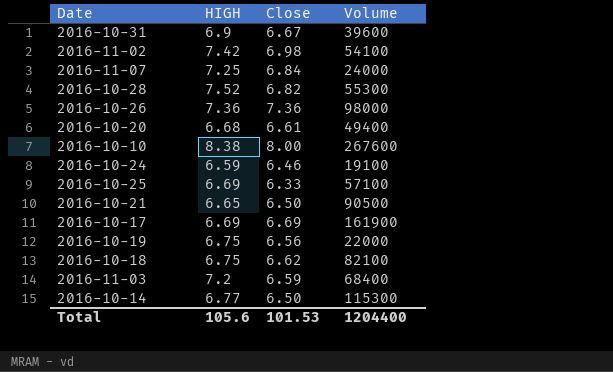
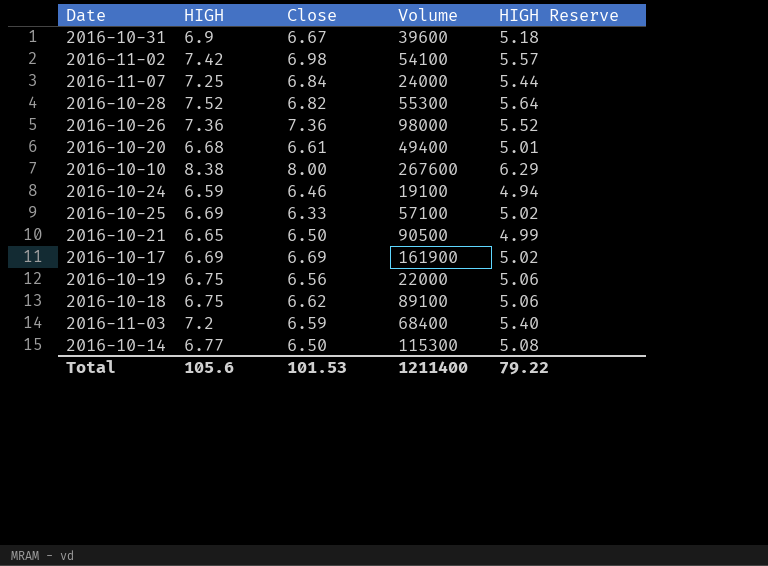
column HIGH Reserve | formula: none -> [HIGH] * 0.75
2016-10-18 | Volume: 82100 -> 89100
Total | Volume: 1204400 -> 1211400

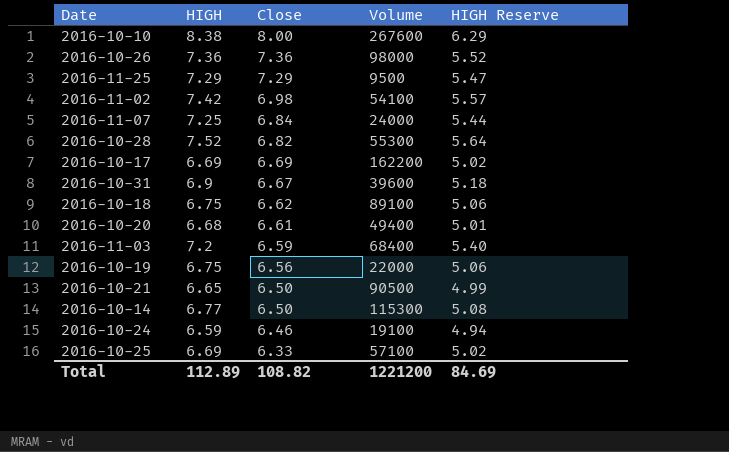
row order: none -> Close descending
row 2016-11-25: none -> 7.29 | 7.29 | 9500 | 5.47
2016-10-17 | Volume: 161900 -> 162200
Total | HIGH: 105.6 -> 112.89
Total | Close: 101.53 -> 108.82
Total | Volume: 1211400 -> 1221200
Total | HIGH Reserve: 79.22 -> 84.69

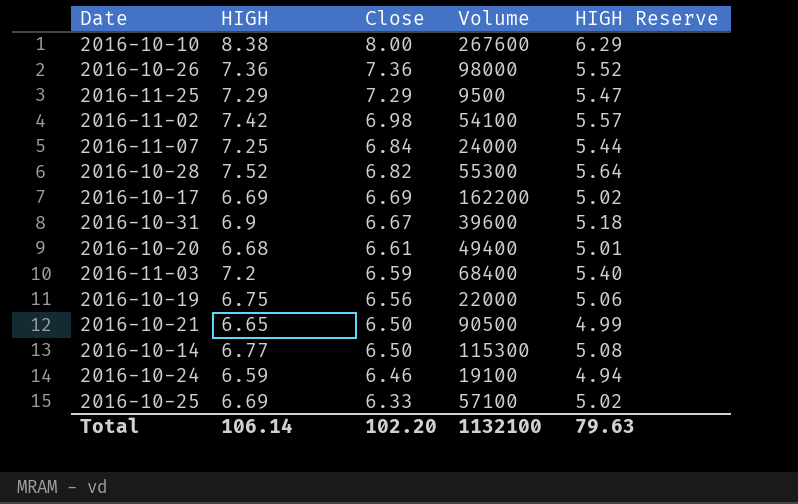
row 2016-10-18: 6.75 | 6.62 | 89100 | 5.06 -> none
Total | HIGH: 112.89 -> 106.14
Total | Close: 108.82 -> 102.20
Total | Volume: 1221200 -> 1132100
Total | HIGH Reserve: 84.69 -> 79.63

